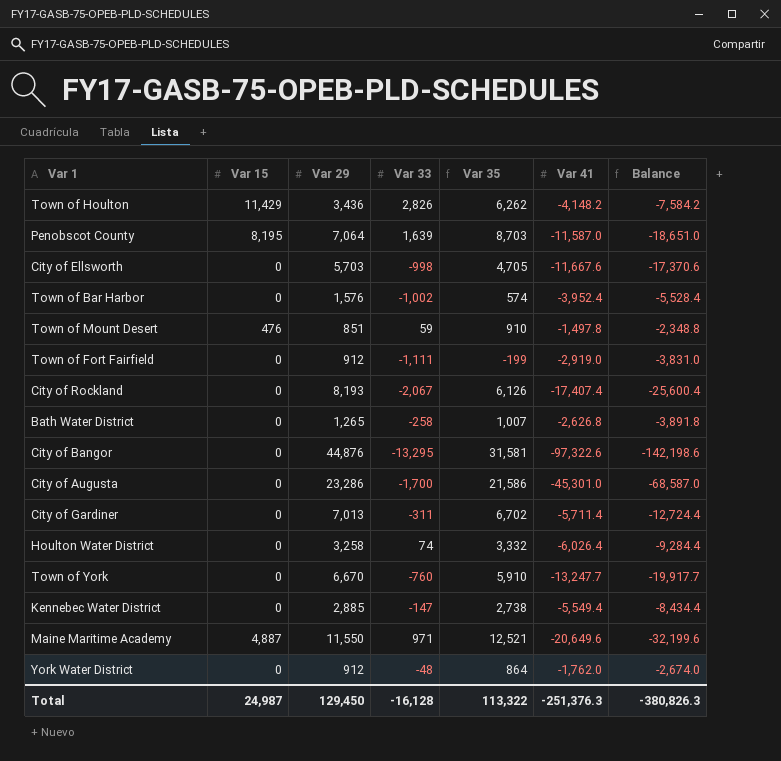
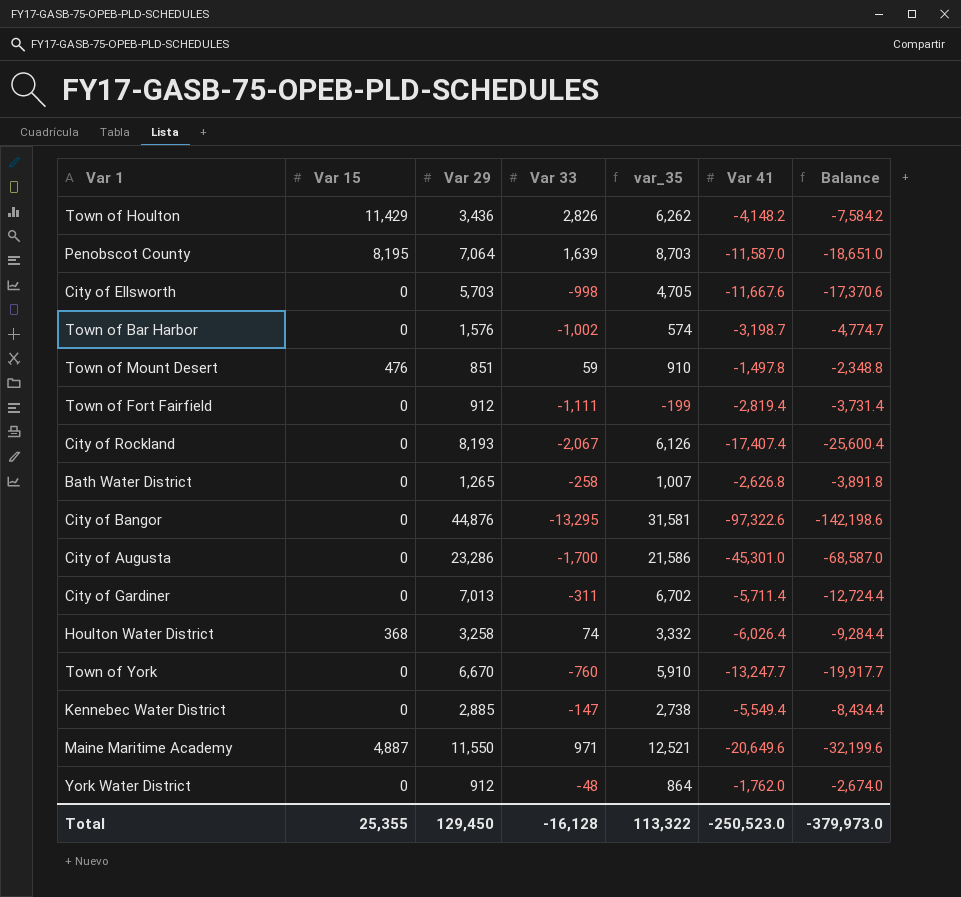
column name: Var 35 -> var_35
Town of Bar Harbor | Var 41: -3,952.4 -> -3,198.7
Town of Bar Harbor | Balance: -5,528.4 -> -4,774.7
Town of Fort Fairfield | Var 41: -2,919.0 -> -2,819.4
Town of Fort Fairfield | Balance: -3,831.0 -> -3,731.4
Houlton Water District | Var 15: 0 -> 368
Total | Var 15: 24,987 -> 25,355
Total | Var 41: -251,376.3 -> -250,523.0
Total | Balance: -380,826.3 -> -379,973.0

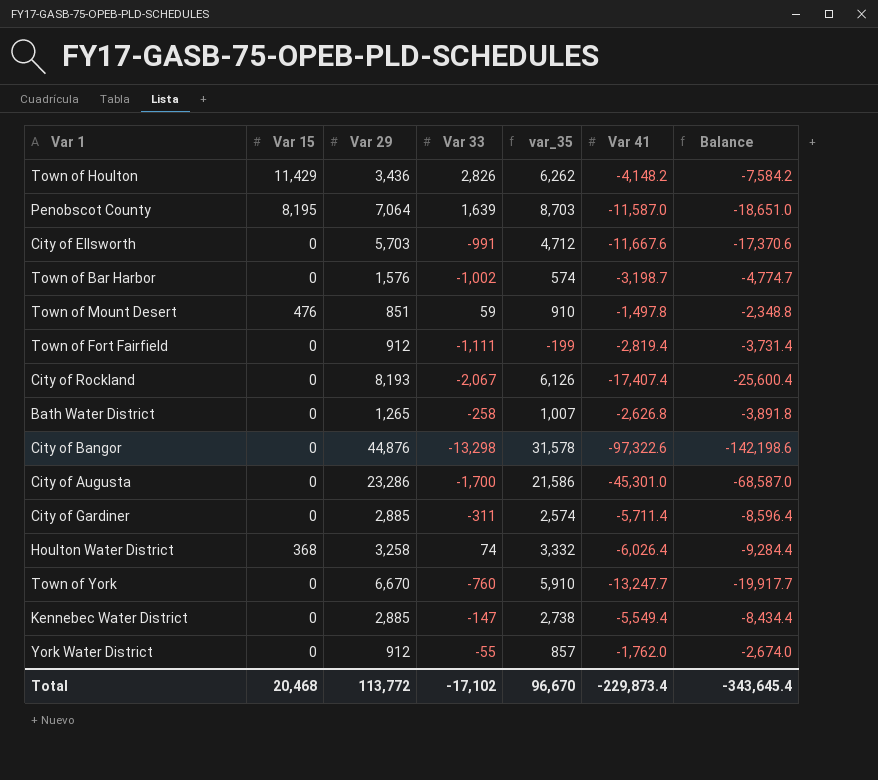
row Maine Maritime Academy: 4,887 | 11,550 | 971 | 12,521 | -20,649.6 | -32,199.6 -> none
City of Ellsworth | Var 33: -998 -> -991
City of Ellsworth | var_35: 4,705 -> 4,712
City of Bangor | Var 33: -13,295 -> -13,298
City of Bangor | var_35: 31,581 -> 31,578
City of Gardiner | Var 29: 7,013 -> 2,885
City of Gardiner | var_35: 6,702 -> 2,574
City of Gardiner | Balance: -12,724.4 -> -8,596.4
York Water District | Var 33: -48 -> -55
York Water District | var_35: 864 -> 857
Total | Var 15: 25,355 -> 20,468
Total | Var 29: 129,450 -> 113,772
Total | Var 33: -16,128 -> -17,102
Total | var_35: 113,322 -> 96,670
Total | Var 41: -250,523.0 -> -229,873.4
Total | Balance: -379,973.0 -> -343,645.4

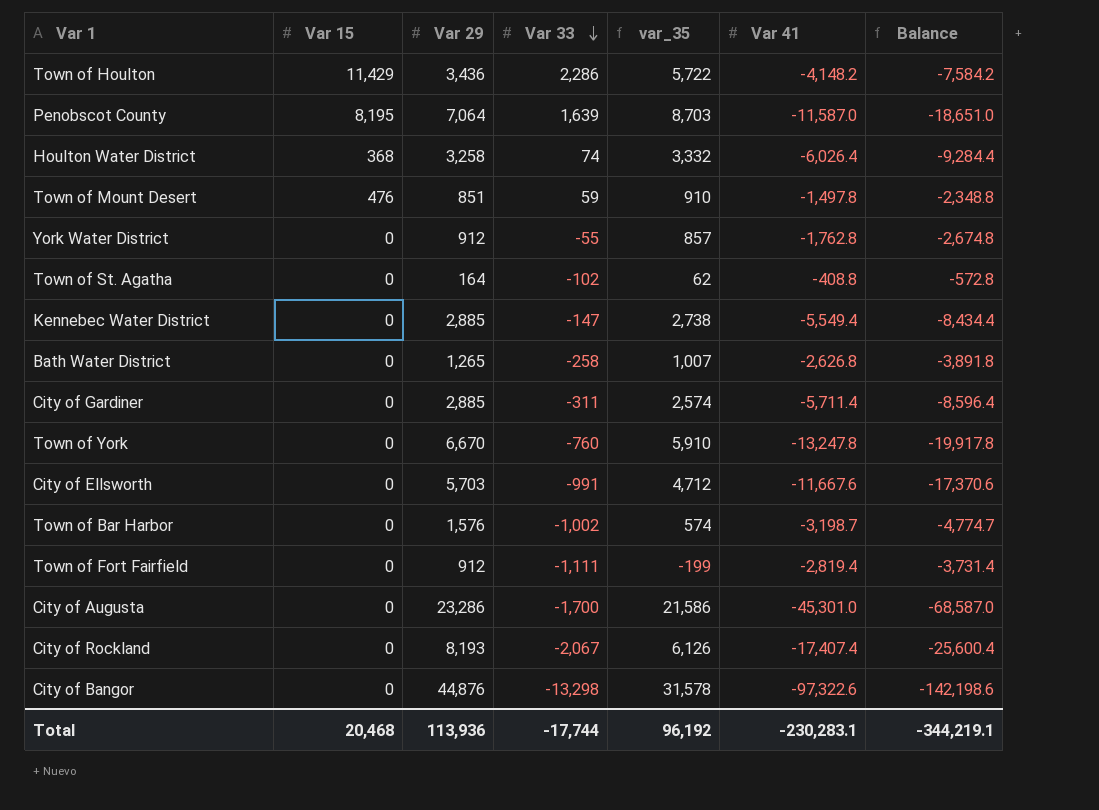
row order: none -> Var 33 descending
Town of Houlton | Var 33: 2,826 -> 2,286
Town of Houlton | var_35: 6,262 -> 5,722
York Water District | Var 41: -1,762.0 -> -1,762.8
York Water District | Balance: -2,674.0 -> -2,674.8
row Town of St. Agatha: none -> 0 | 164 | -102 | 62 | -408.8 | -572.8
Town of York | Var 41: -13,247.7 -> -13,247.8
Town of York | Balance: -19,917.7 -> -19,917.8
Total | Var 29: 113,772 -> 113,936
Total | Var 33: -17,102 -> -17,744
Total | var_35: 96,670 -> 96,192
Total | Var 41: -229,873.4 -> -230,283.1
Total | Balance: -343,645.4 -> -344,219.1

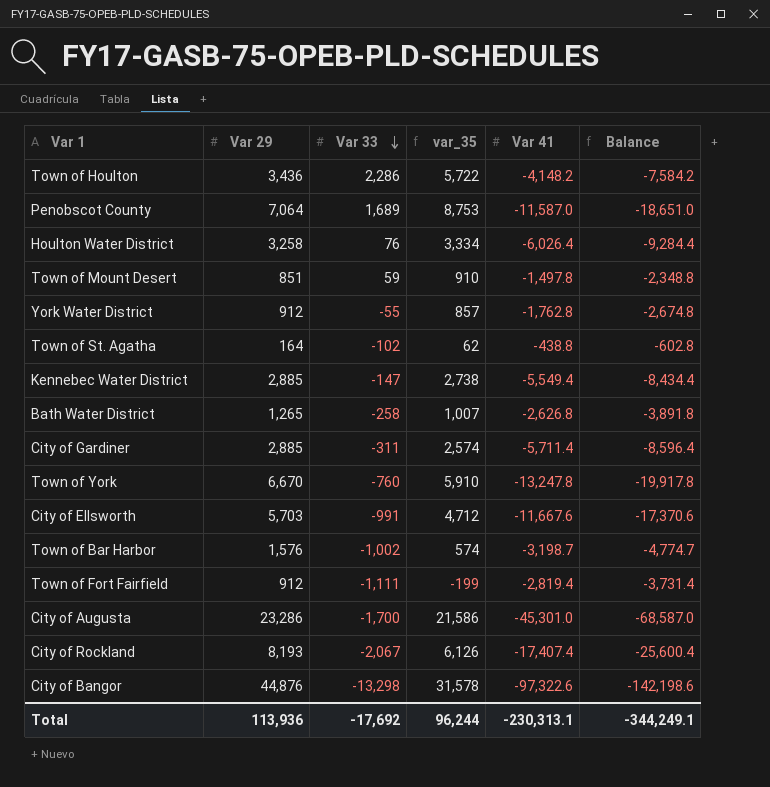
column Var 15 | position: 2 -> none
Penobscot County | Var 33: 1,639 -> 1,689
Penobscot County | var_35: 8,703 -> 8,753
Houlton Water District | Var 33: 74 -> 76
Houlton Water District | var_35: 3,332 -> 3,334
Town of St. Agatha | Var 41: -408.8 -> -438.8
Town of St. Agatha | Balance: -572.8 -> -602.8
Total | Var 33: -17,744 -> -17,692
Total | var_35: 96,192 -> 96,244
Total | Var 41: -230,283.1 -> -230,313.1
Total | Balance: -344,219.1 -> -344,249.1

